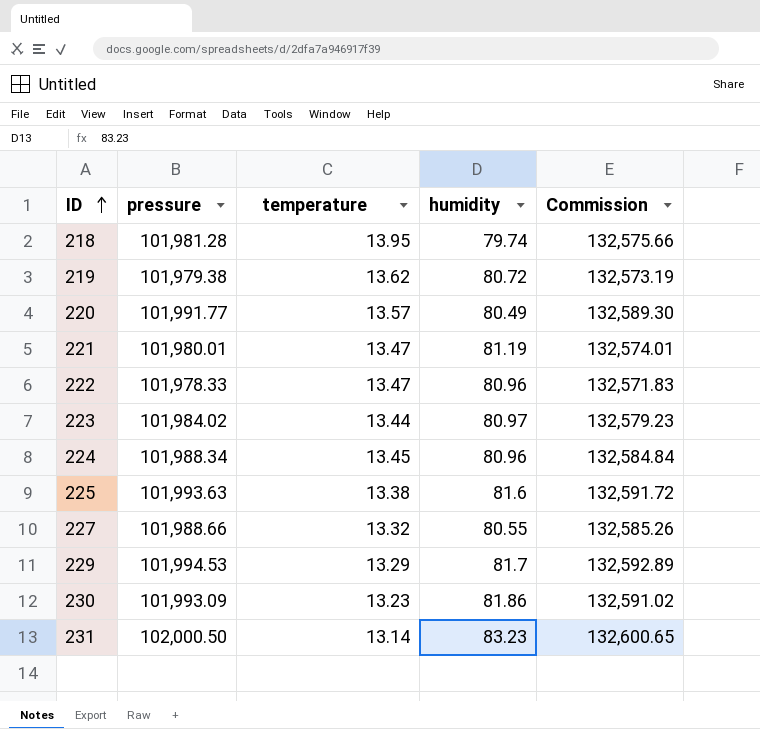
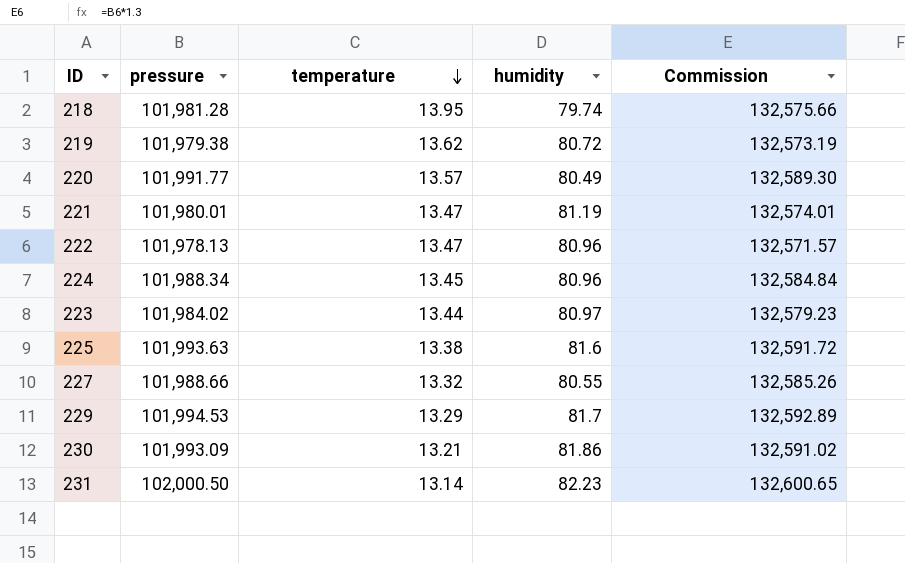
row order: ID ascending -> temperature descending
222 | pressure: 101,978.33 -> 101,978.13
222 | Commission: 132,571.83 -> 132,571.57
230 | temperature: 13.23 -> 13.21
231 | humidity: 83.23 -> 82.23

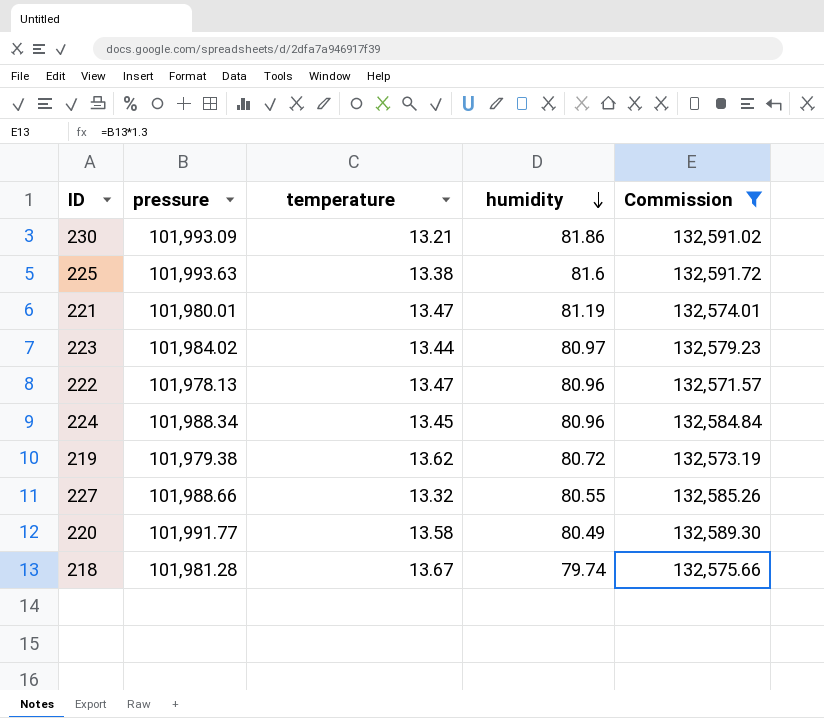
filter: none -> Commission <= 132,591.72
row order: temperature descending -> humidity descending
220 | temperature: 13.57 -> 13.58
218 | temperature: 13.95 -> 13.67

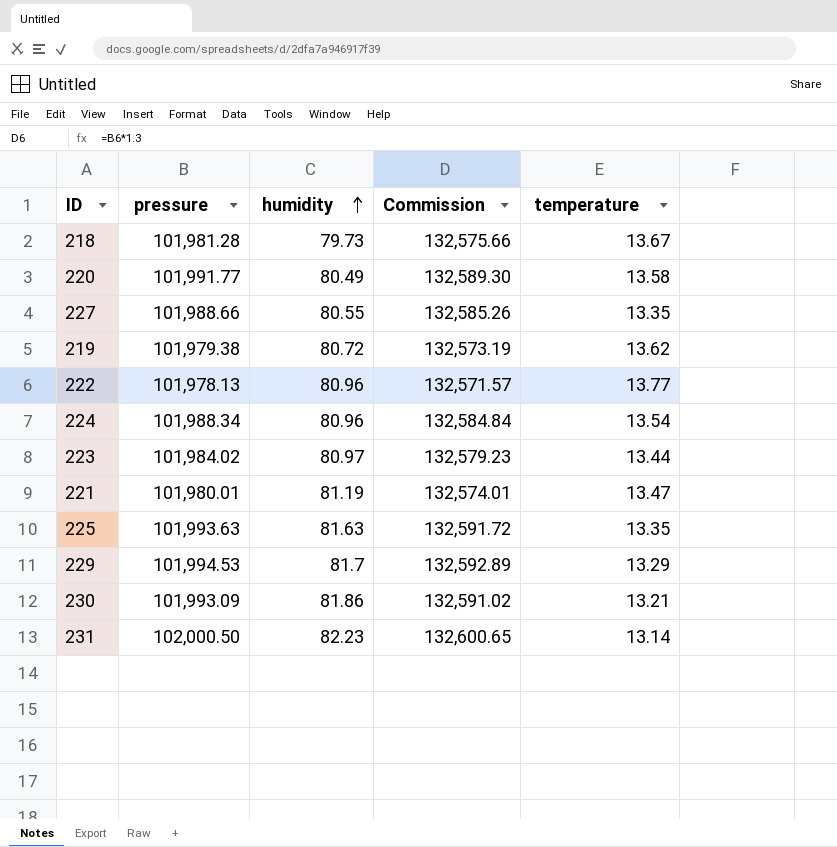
filter: Commission <= 132,591.72 -> none
row order: humidity descending -> humidity ascending
column temperature | position: 3 -> 5
218 | humidity: 79.74 -> 79.73
227 | temperature: 13.32 -> 13.35
222 | temperature: 13.47 -> 13.77
224 | temperature: 13.45 -> 13.54
225 | humidity: 81.6 -> 81.63
225 | temperature: 13.38 -> 13.35

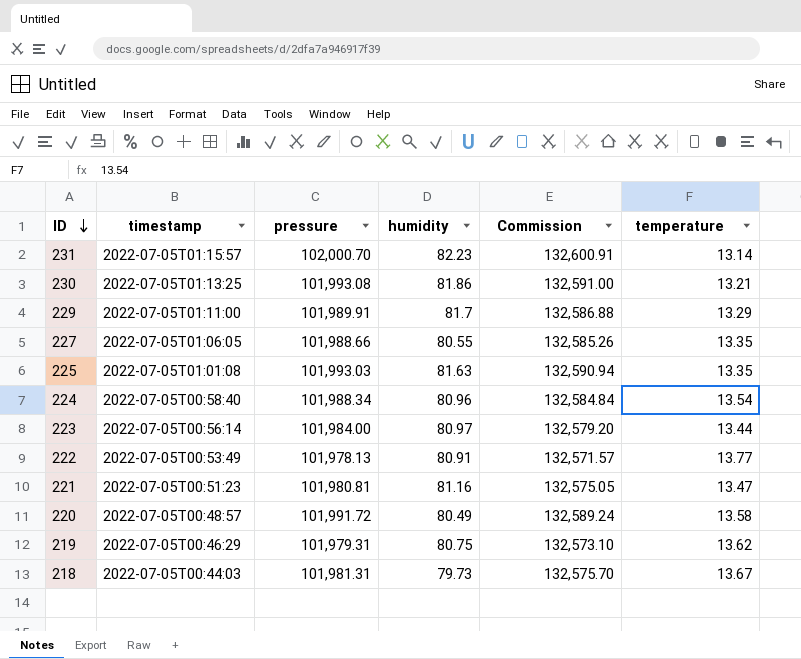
row order: humidity ascending -> ID descending
column timestamp | position: none -> 2
231 | pressure: 102,000.50 -> 102,000.70
231 | Commission: 132,600.65 -> 132,600.91
230 | pressure: 101,993.09 -> 101,993.08
230 | Commission: 132,591.02 -> 132,591.00
229 | pressure: 101,994.53 -> 101,989.91
229 | Commission: 132,592.89 -> 132,586.88
225 | pressure: 101,993.63 -> 101,993.03
225 | Commission: 132,591.72 -> 132,590.94
223 | pressure: 101,984.02 -> 101,984.00
223 | Commission: 132,579.23 -> 132,579.20
222 | humidity: 80.96 -> 80.91
221 | pressure: 101,980.01 -> 101,980.81
221 | humidity: 81.19 -> 81.16
221 | Commission: 132,574.01 -> 132,575.05
220 | pressure: 101,991.77 -> 101,991.72
220 | Commission: 132,589.30 -> 132,589.24
219 | pressure: 101,979.38 -> 101,979.31
219 | humidity: 80.72 -> 80.75
219 | Commission: 132,573.19 -> 132,573.10
218 | pressure: 101,981.28 -> 101,981.31
218 | Commission: 132,575.66 -> 132,575.70

